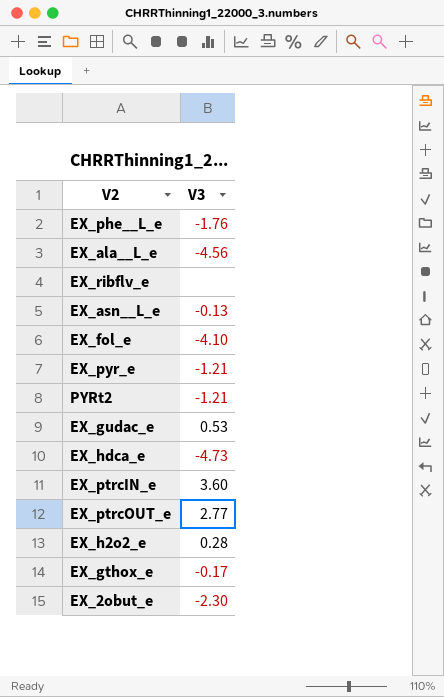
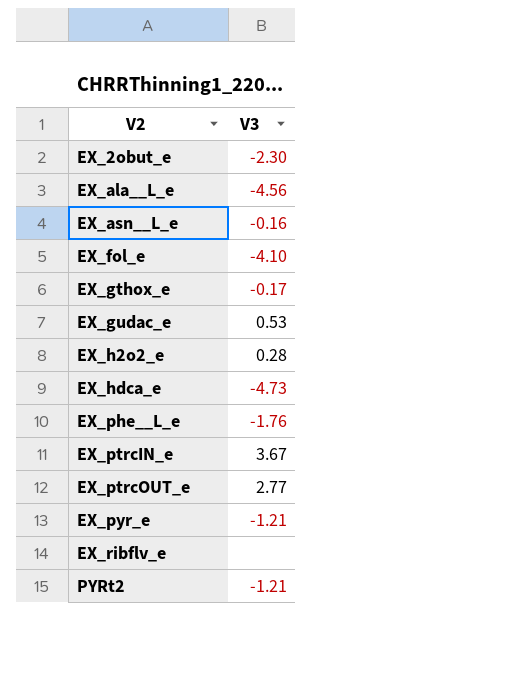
row order: none -> V2 ascending
EX_asn__L_e | V3: -0.13 -> -0.16
EX_ptrcIN_e | V3: 3.60 -> 3.67

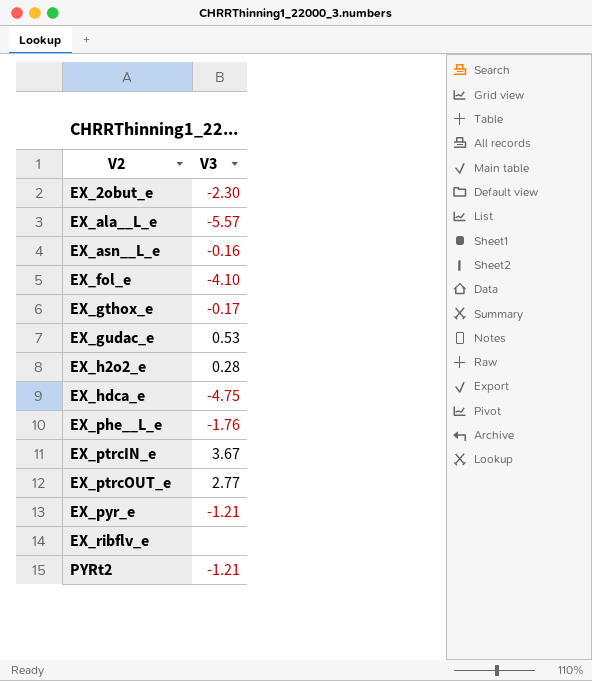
EX_ala__L_e | V3: -4.56 -> -5.57
EX_hdca_e | V3: -4.73 -> -4.75

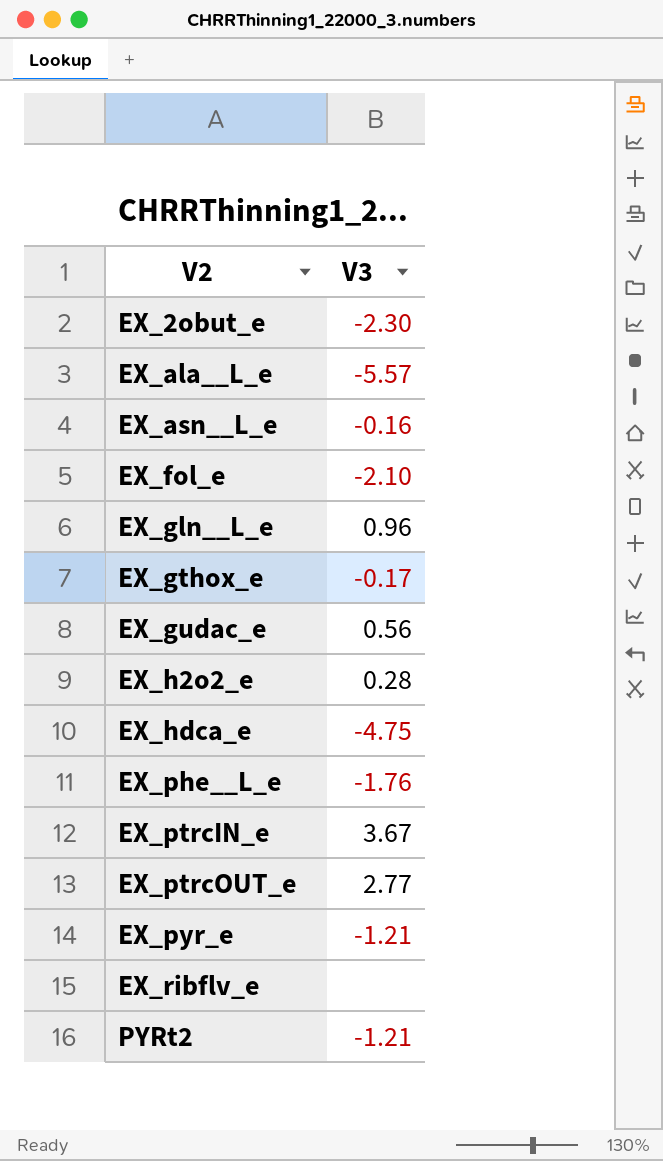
EX_fol_e | V3: -4.10 -> -2.10
row EX_gln__L_e: none -> 0.96
EX_gudac_e | V3: 0.53 -> 0.56

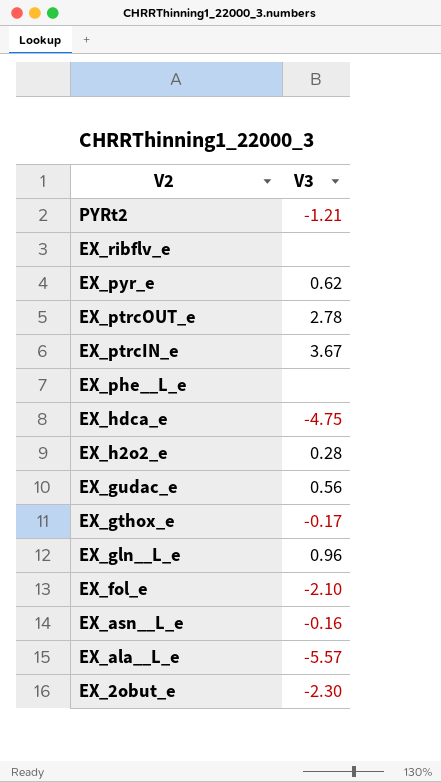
row order: V2 ascending -> V2 descending
EX_pyr_e | V3: -1.21 -> 0.62
EX_ptrcOUT_e | V3: 2.77 -> 2.78
EX_phe__L_e | V3: -1.76 -> none

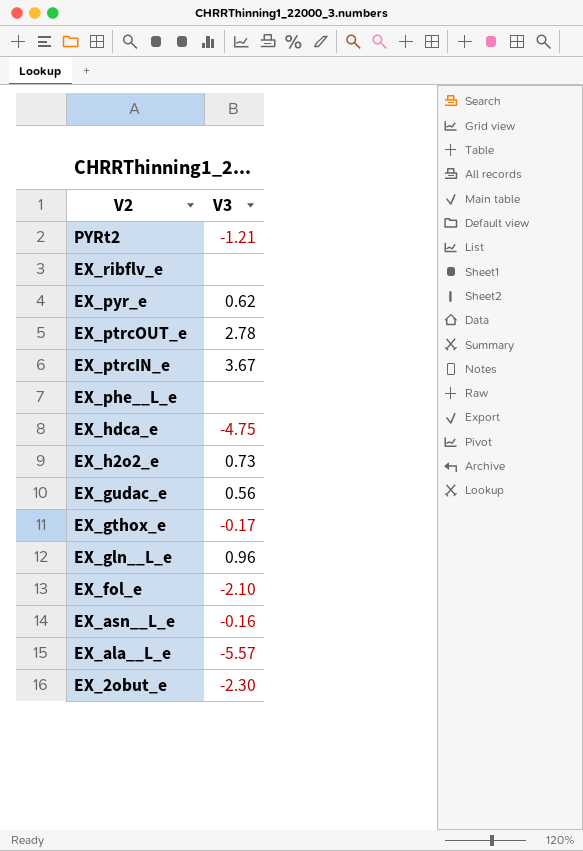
EX_h2o2_e | V3: 0.28 -> 0.73

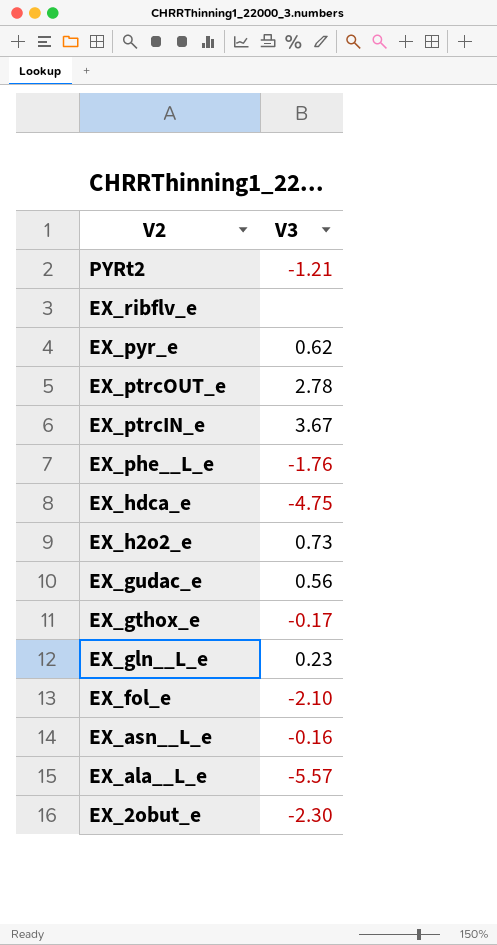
EX_phe__L_e | V3: none -> -1.76
EX_gln__L_e | V3: 0.96 -> 0.23

